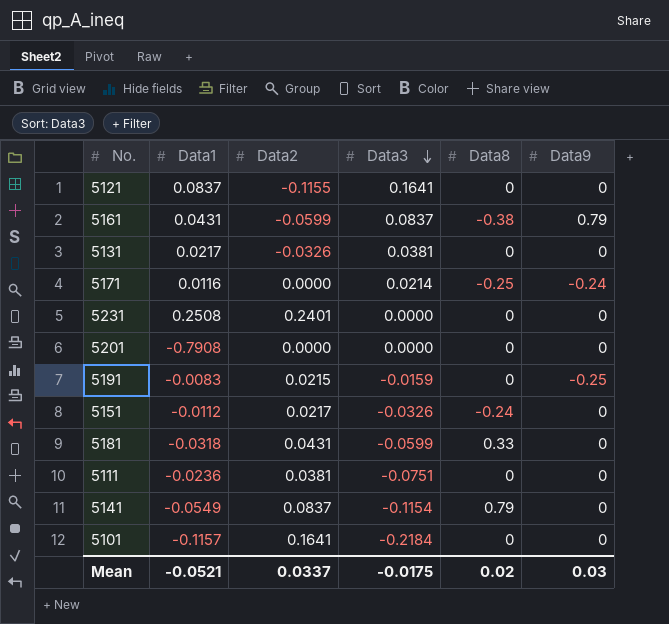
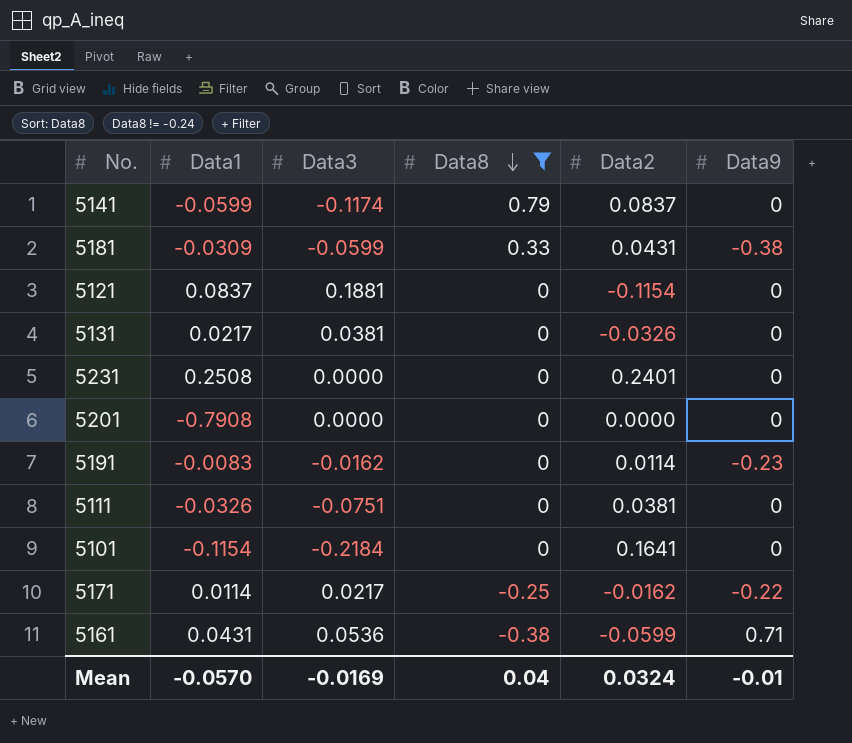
filter: none -> Data8 != -0.24
row order: Data3 descending -> Data8 descending
column Data2 | position: 3 -> 5
5141 | Data1: -0.0549 -> -0.0599
5141 | Data3: -0.1154 -> -0.1174
5181 | Data1: -0.0318 -> -0.0309
5181 | Data9: 0 -> -0.38
5121 | Data3: 0.1641 -> 0.1881
5121 | Data2: -0.1155 -> -0.1154
5191 | Data3: -0.0159 -> -0.0162
5191 | Data2: 0.0215 -> 0.0114
5191 | Data9: -0.25 -> -0.23
5111 | Data1: -0.0236 -> -0.0326
5101 | Data1: -0.1157 -> -0.1154
5171 | Data1: 0.0116 -> 0.0114
5171 | Data3: 0.0214 -> 0.0217
5171 | Data2: 0.0000 -> -0.0162
5171 | Data9: -0.24 -> -0.22
5161 | Data3: 0.0837 -> 0.0536
5161 | Data9: 0.79 -> 0.71
Mean | Data1: -0.0521 -> -0.0570
Mean | Data3: -0.0175 -> -0.0169
Mean | Data8: 0.02 -> 0.04
Mean | Data2: 0.0337 -> 0.0324
Mean | Data9: 0.03 -> -0.01

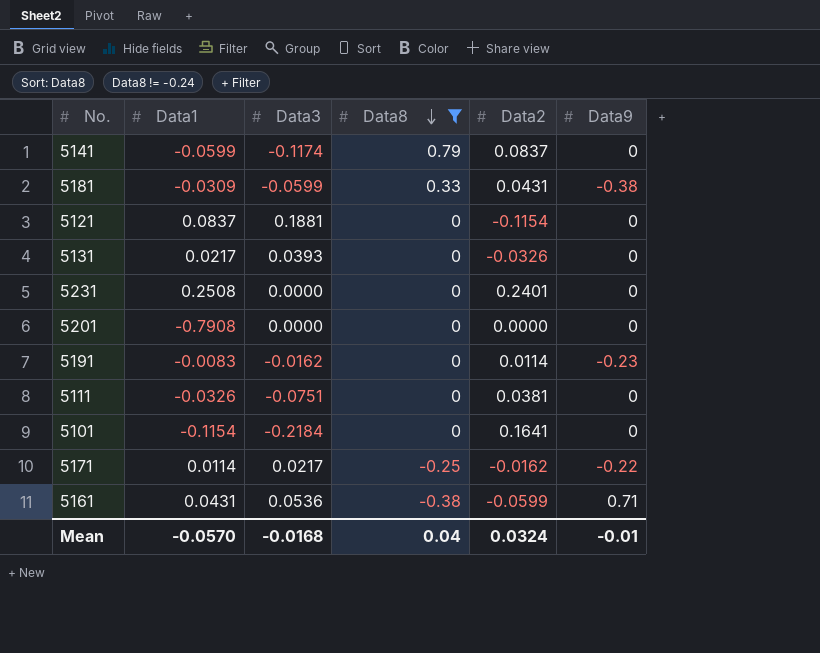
5131 | Data3: 0.0381 -> 0.0393
Mean | Data3: -0.0169 -> -0.0168

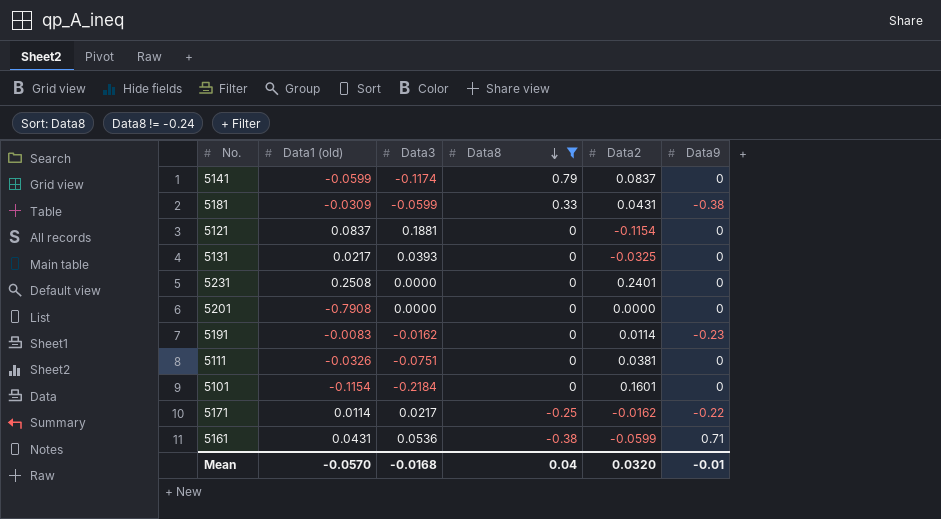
column name: Data1 -> Data1 (old)
5131 | Data2: -0.0326 -> -0.0325
5101 | Data2: 0.1641 -> 0.1601
Mean | Data2: 0.0324 -> 0.0320

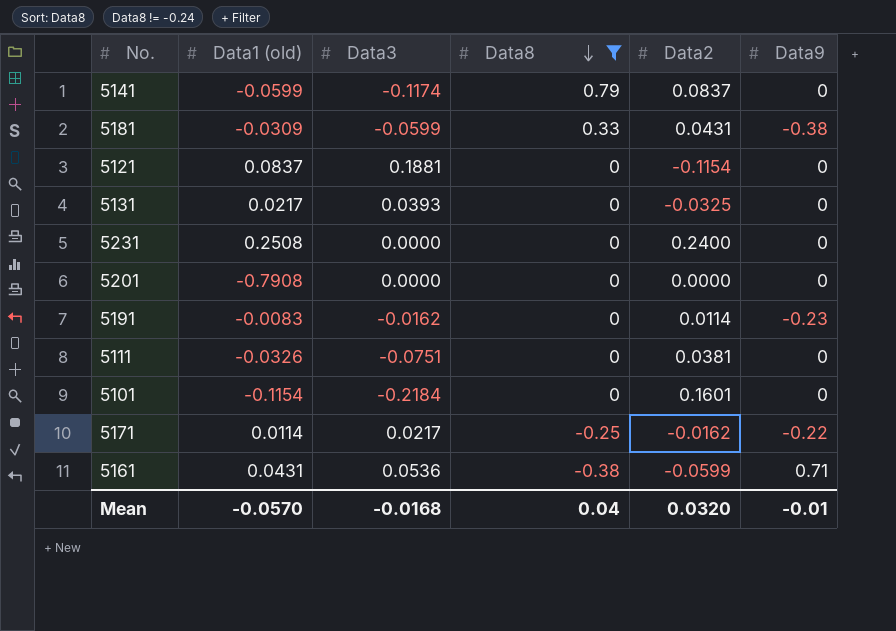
5231 | Data2: 0.2401 -> 0.2400

